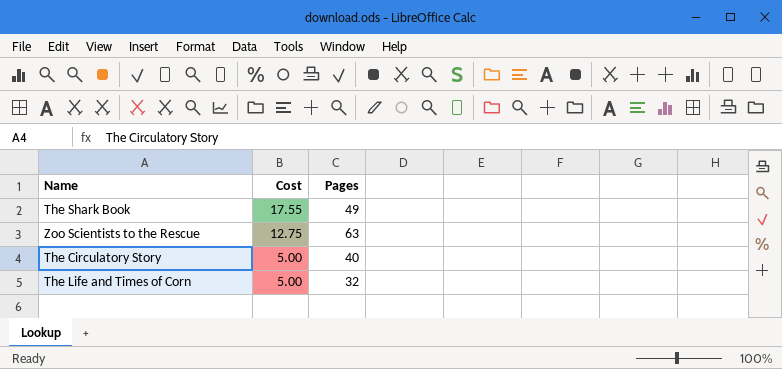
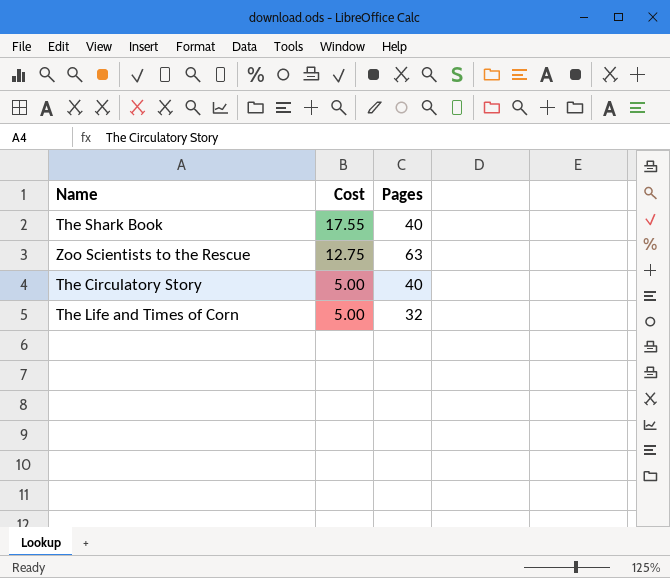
The Shark Book | Pages: 49 -> 40

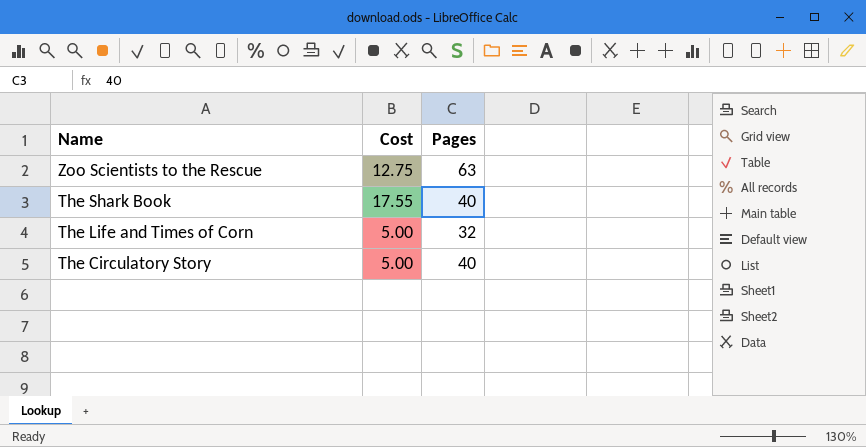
row order: Cost descending -> Name descending

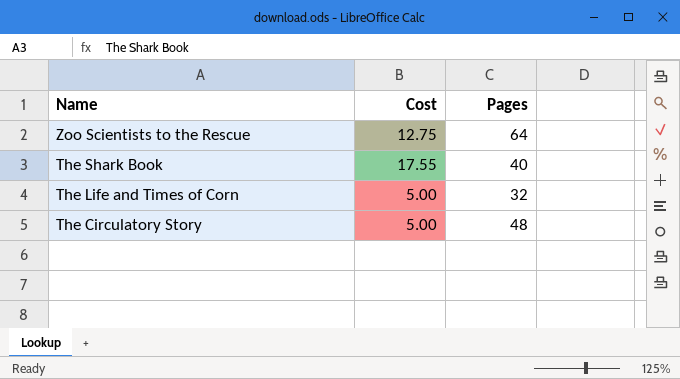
Zoo Scientists to the Rescue | Pages: 63 -> 64
The Circulatory Story | Pages: 40 -> 48

